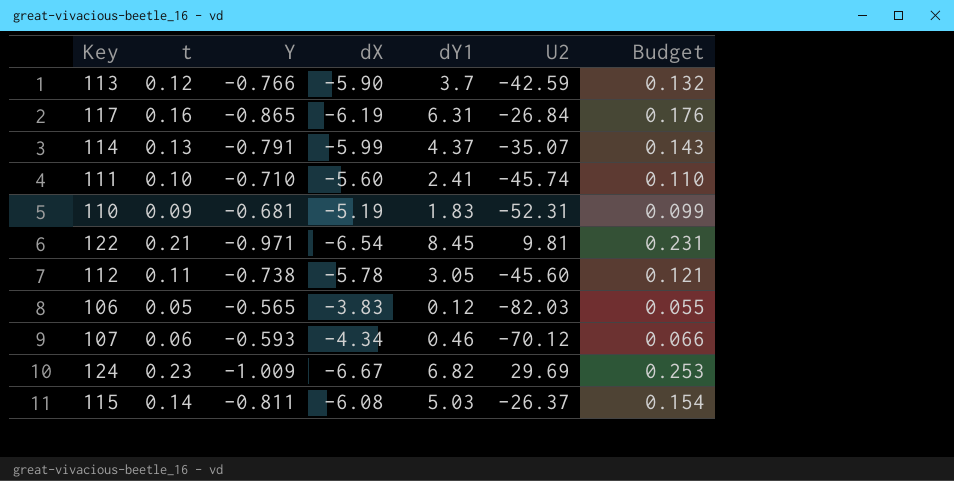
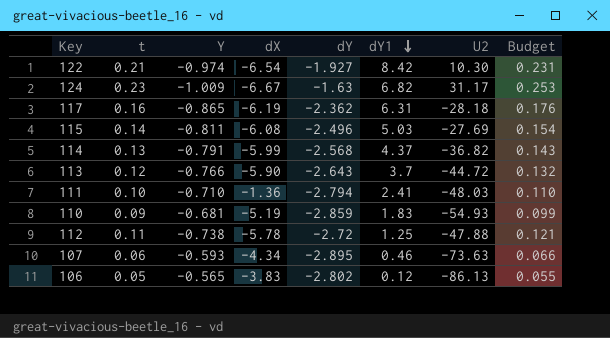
row order: none -> dY1 descending
column dY | position: none -> 5
122 | Y: -0.971 -> -0.974
122 | dY1: 8.45 -> 8.42
122 | U2: 9.81 -> 10.30
124 | U2: 29.69 -> 31.17
117 | U2: -26.84 -> -28.18
115 | U2: -26.37 -> -27.69
114 | U2: -35.07 -> -36.82
113 | U2: -42.59 -> -44.72
111 | dX: -5.60 -> -1.36
111 | U2: -45.74 -> -48.03
110 | U2: -52.31 -> -54.93
112 | dY1: 3.05 -> 1.25
112 | U2: -45.60 -> -47.88
107 | U2: -70.12 -> -73.63
106 | U2: -82.03 -> -86.13

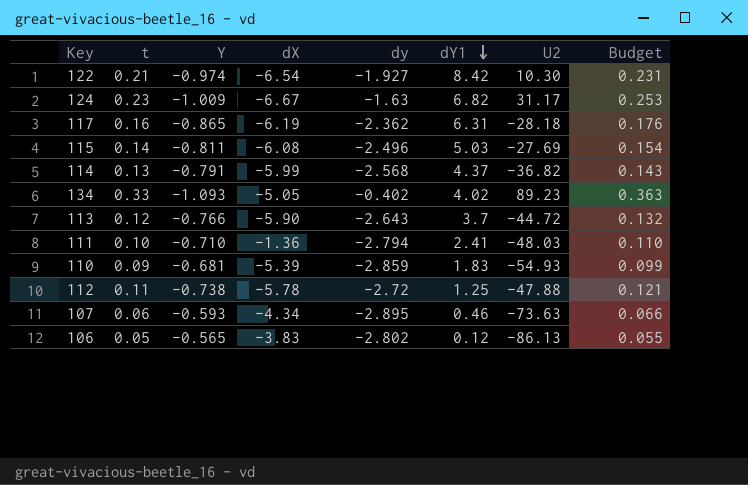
column name: dY -> dy
row 134: none -> 0.33 | -1.093 | -5.05 | -0.402 | 4.02 | 89.23 | 0.363
110 | dX: -5.19 -> -5.39

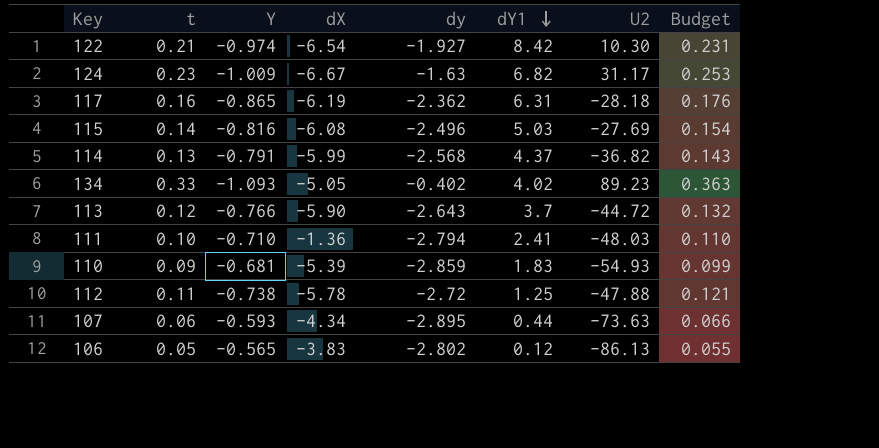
115 | Y: -0.811 -> -0.816
107 | dY1: 0.46 -> 0.44

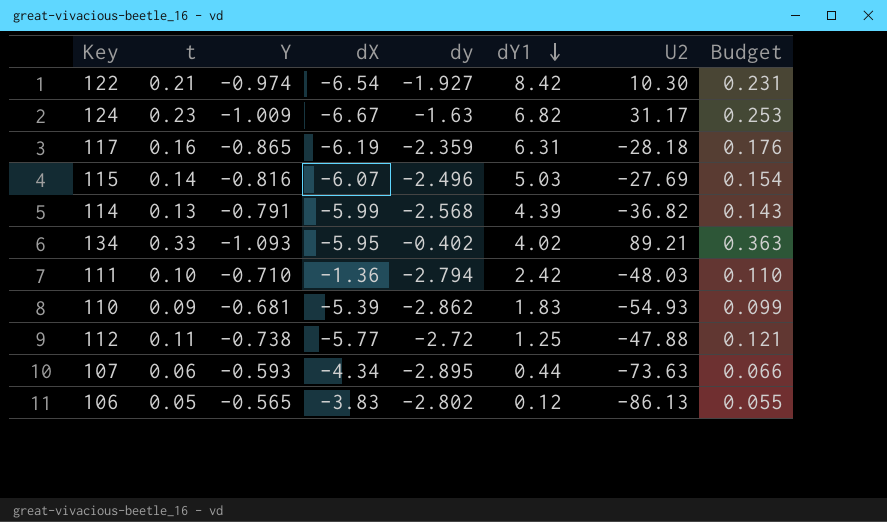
row 113: 0.12 | -0.766 | -5.90 | -2.643 | 3.7 | -44.72 | 0.132 -> none
117 | dy: -2.362 -> -2.359
115 | dX: -6.08 -> -6.07
114 | dY1: 4.37 -> 4.39
134 | dX: -5.05 -> -5.95
134 | U2: 89.23 -> 89.21
111 | dY1: 2.41 -> 2.42
110 | dy: -2.859 -> -2.862
112 | dX: -5.78 -> -5.77

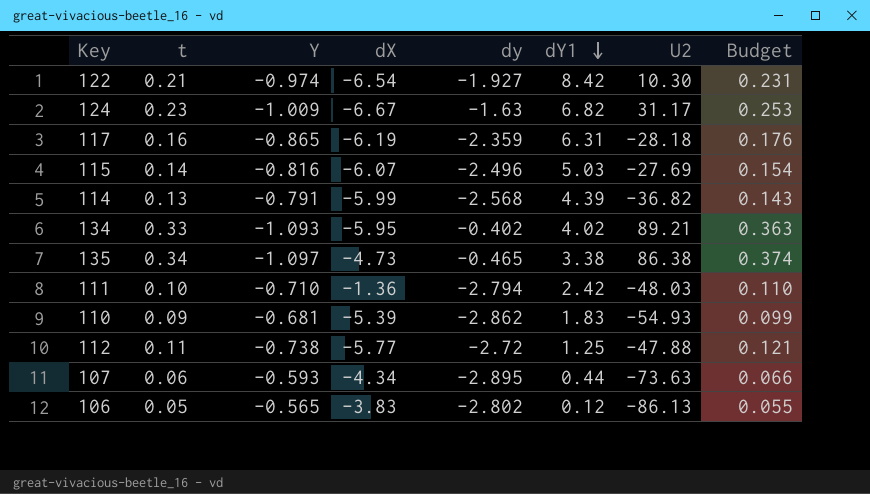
row 135: none -> 0.34 | -1.097 | -4.73 | -0.465 | 3.38 | 86.38 | 0.374

